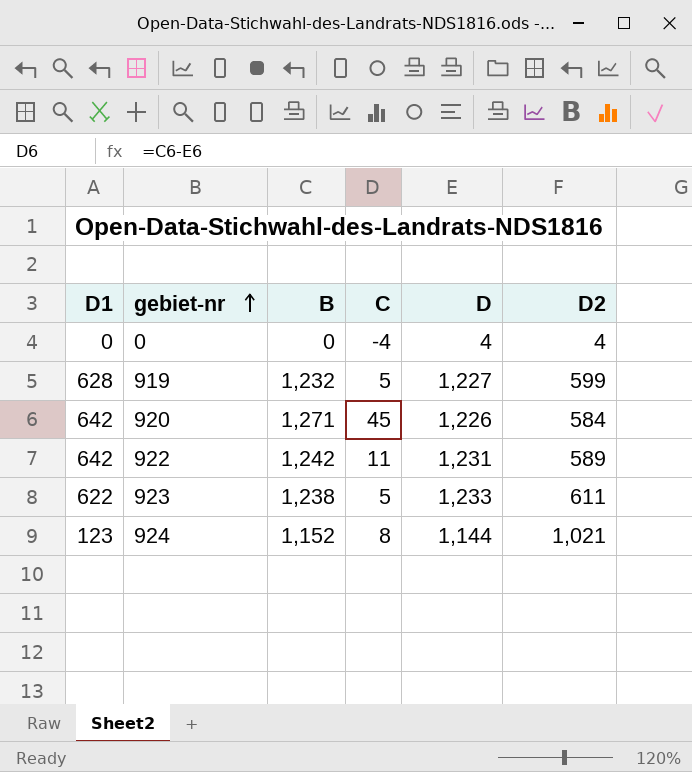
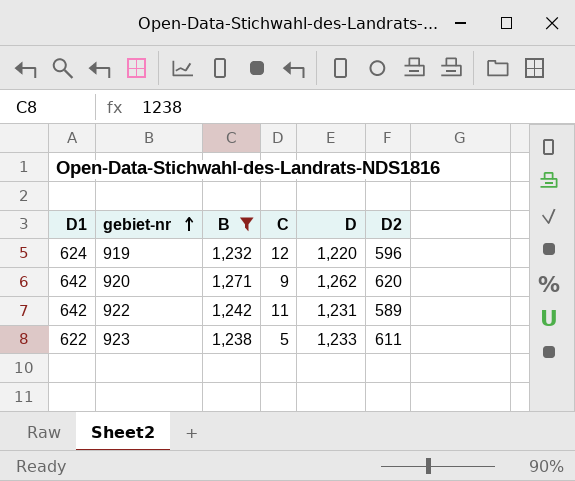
filter: none -> B >= 1,232
919 | D1: 628 -> 624
919 | C: 5 -> 12
919 | D: 1,227 -> 1,220
919 | D2: 599 -> 596
920 | C: 45 -> 9
920 | D: 1,226 -> 1,262
920 | D2: 584 -> 620

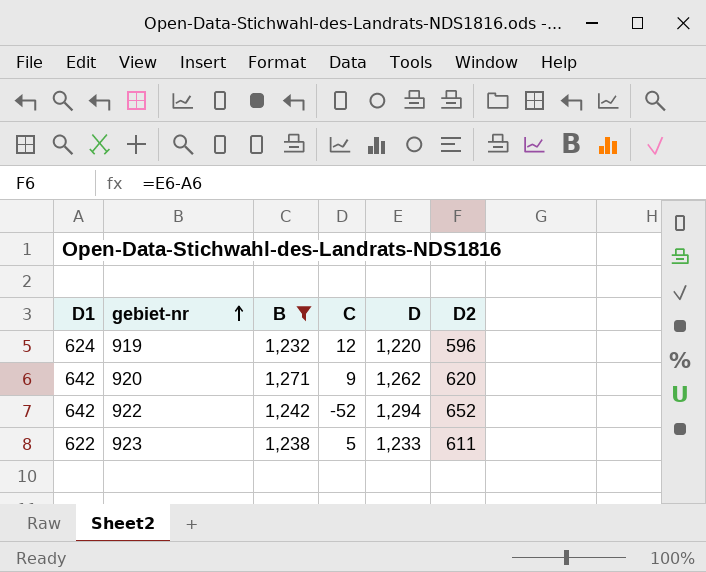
922 | C: 11 -> -52
922 | D: 1,231 -> 1,294
922 | D2: 589 -> 652

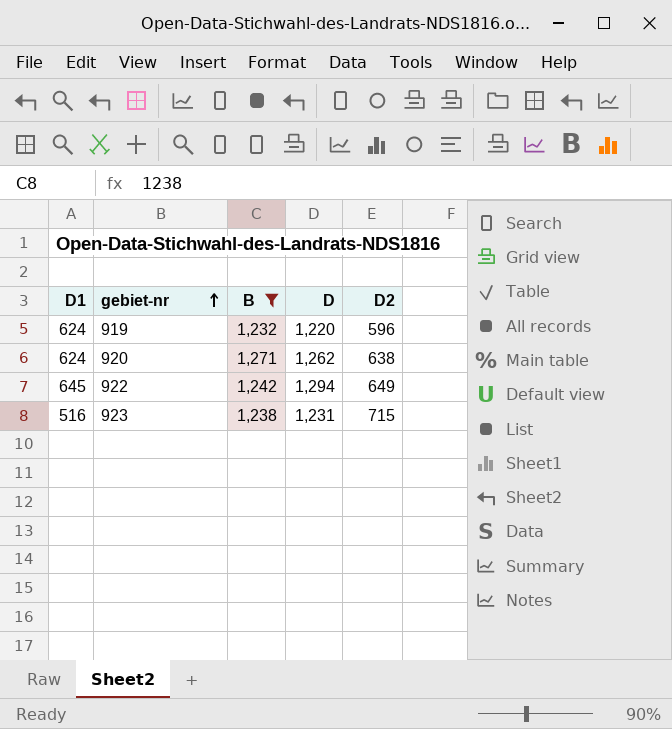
column C | formula: [B] - [D] -> none
920 | D1: 642 -> 624
920 | D2: 620 -> 638
922 | D1: 642 -> 645
922 | D2: 652 -> 649
923 | D1: 622 -> 516
923 | D: 1,233 -> 1,231
923 | D2: 611 -> 715

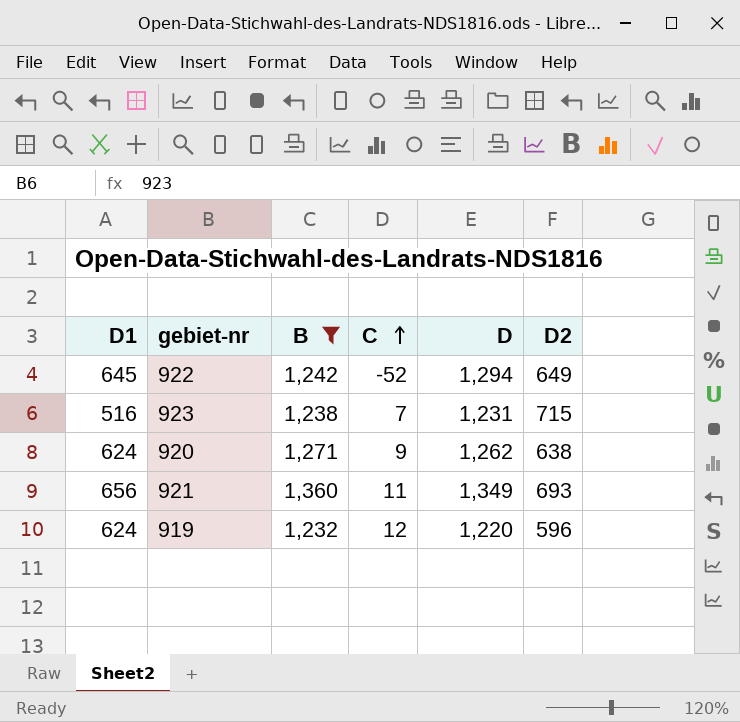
row order: gebiet-nr ascending -> C ascending
column C | formula: none -> [B] - [D]
row 921: none -> 656 | 1,360 | 11 | 1,349 | 693

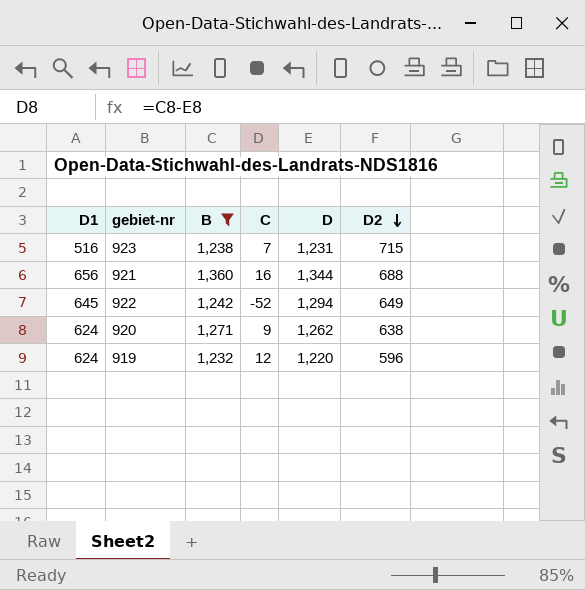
row order: C ascending -> D2 descending
921 | C: 11 -> 16
921 | D: 1,349 -> 1,344
921 | D2: 693 -> 688

